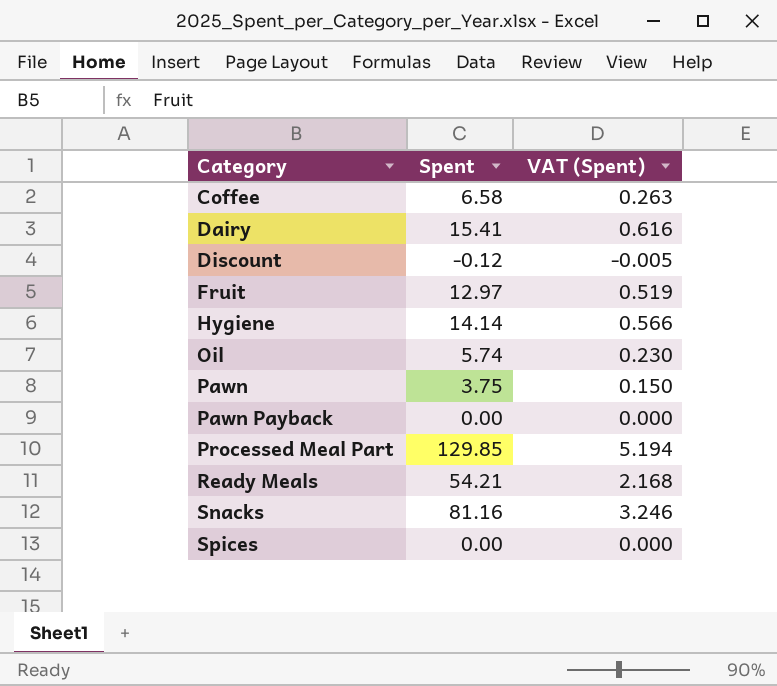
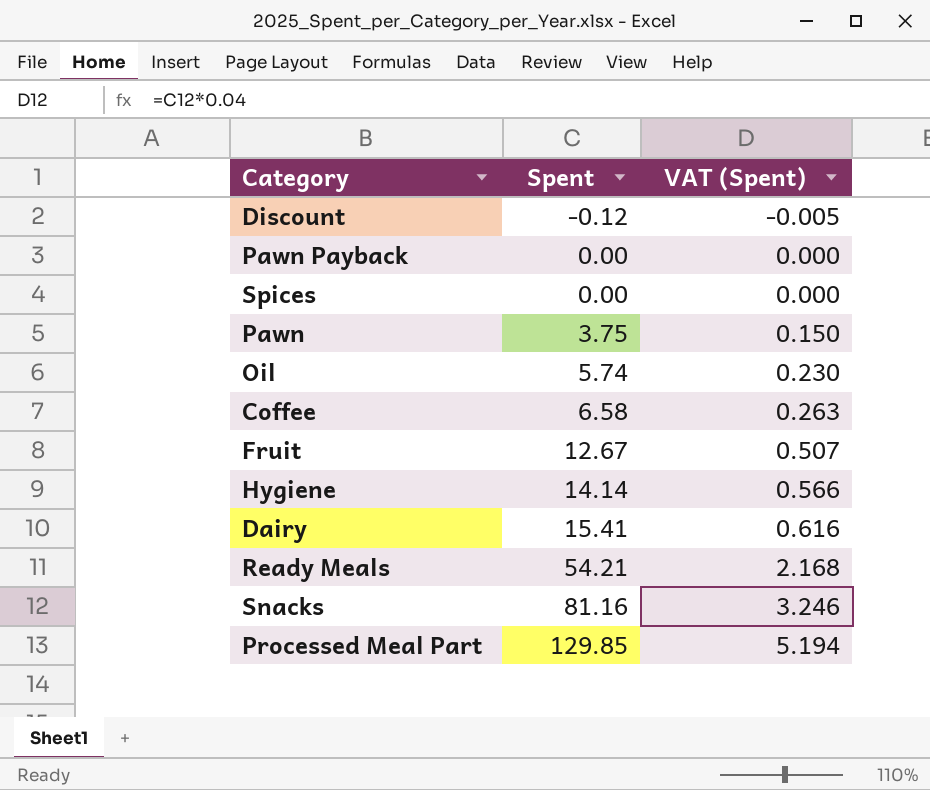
row order: Category ascending -> Spent ascending
Fruit | Spent: 12.97 -> 12.67
Fruit | VAT (Spent): 0.519 -> 0.507

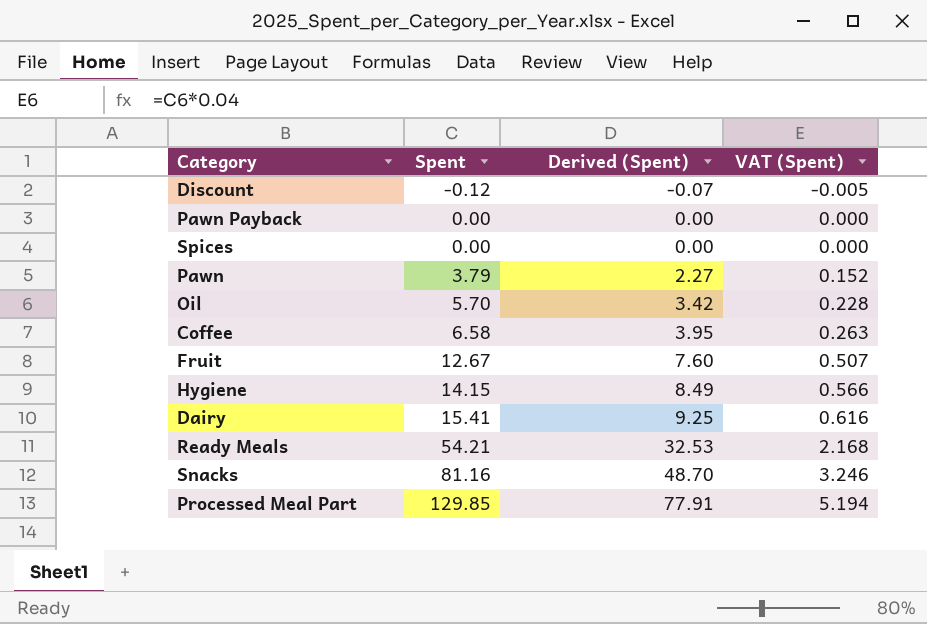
column Derived (Spent) | formula: none -> [Spent] * 0.6
Pawn | Spent: 3.75 -> 3.79
Pawn | VAT (Spent): 0.150 -> 0.152
Oil | Spent: 5.74 -> 5.70
Oil | VAT (Spent): 0.230 -> 0.228
Hygiene | Spent: 14.14 -> 14.15

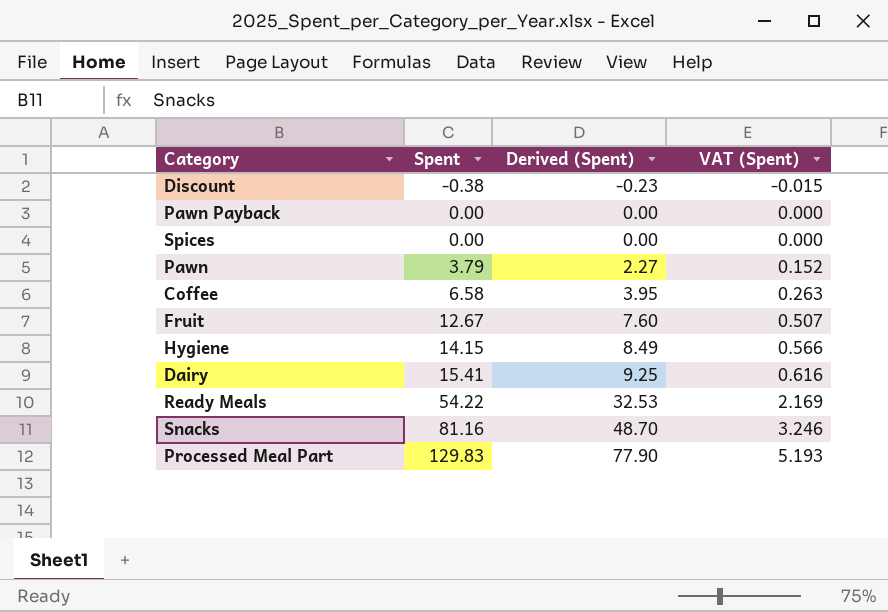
row Oil: 5.70 | 3.42 | 0.228 -> none
Discount | Spent: -0.12 -> -0.38
Discount | Derived (Spent): -0.07 -> -0.23
Discount | VAT (Spent): -0.005 -> -0.015
Ready Meals | Spent: 54.21 -> 54.22
Ready Meals | VAT (Spent): 2.168 -> 2.169
Processed Meal Part | Spent: 129.85 -> 129.83
Processed Meal Part | Derived (Spent): 77.91 -> 77.90
Processed Meal Part | VAT (Spent): 5.194 -> 5.193

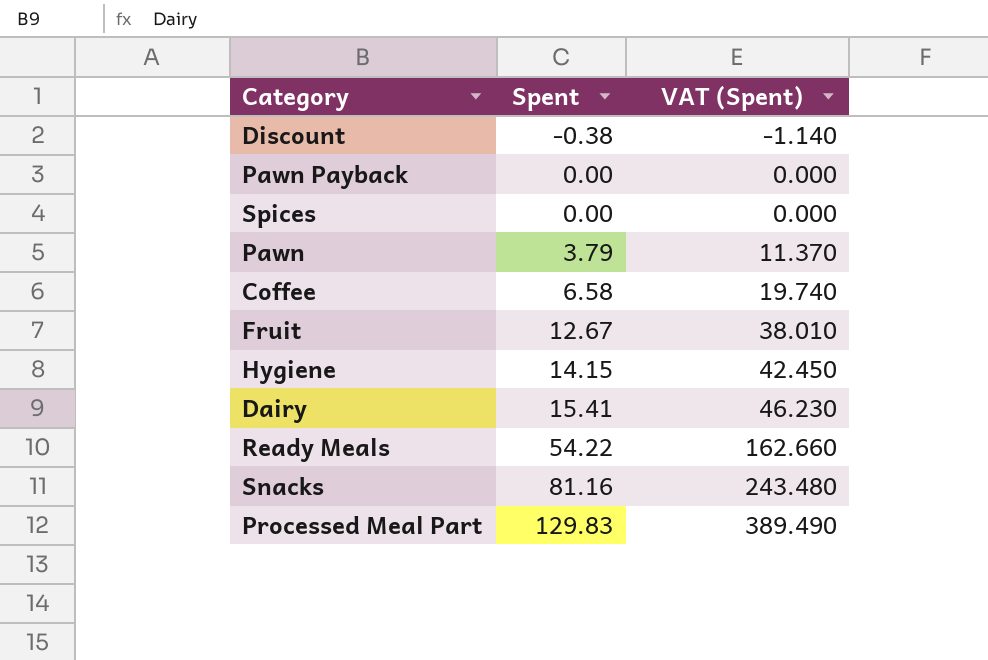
column Derived (Spent) | formula: [Spent] * 0.6 -> none
column VAT (Spent) | formula: [Spent] * 0.04 -> [Spent] * 3

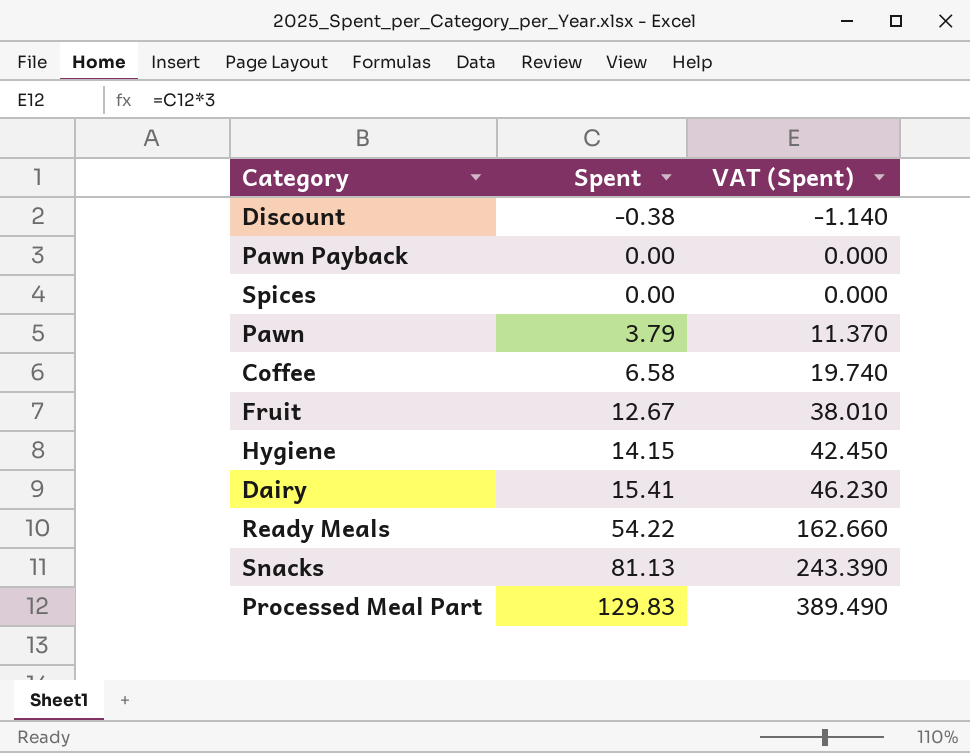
Snacks | Spent: 81.16 -> 81.13
Snacks | VAT (Spent): 243.480 -> 243.390

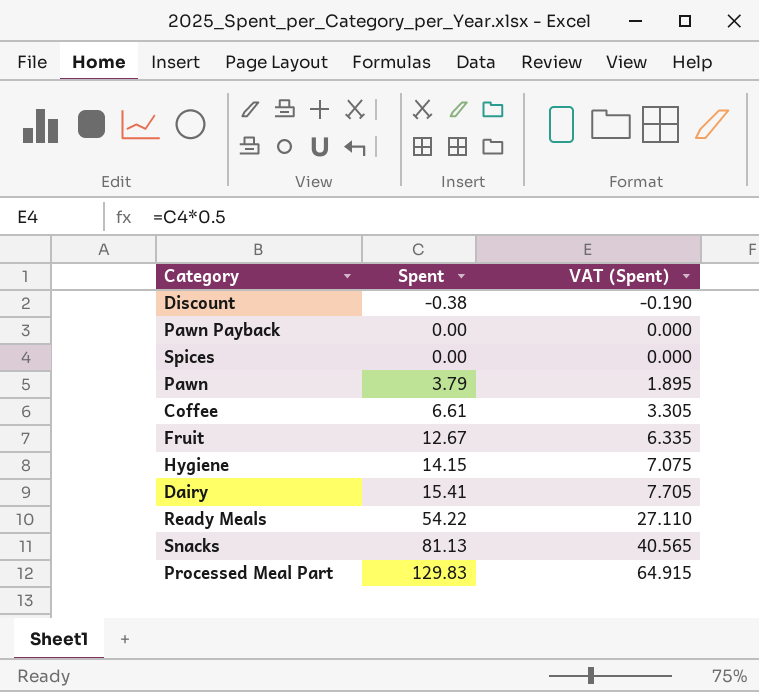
column VAT (Spent) | formula: [Spent] * 3 -> [Spent] * 0.5
Coffee | Spent: 6.58 -> 6.61

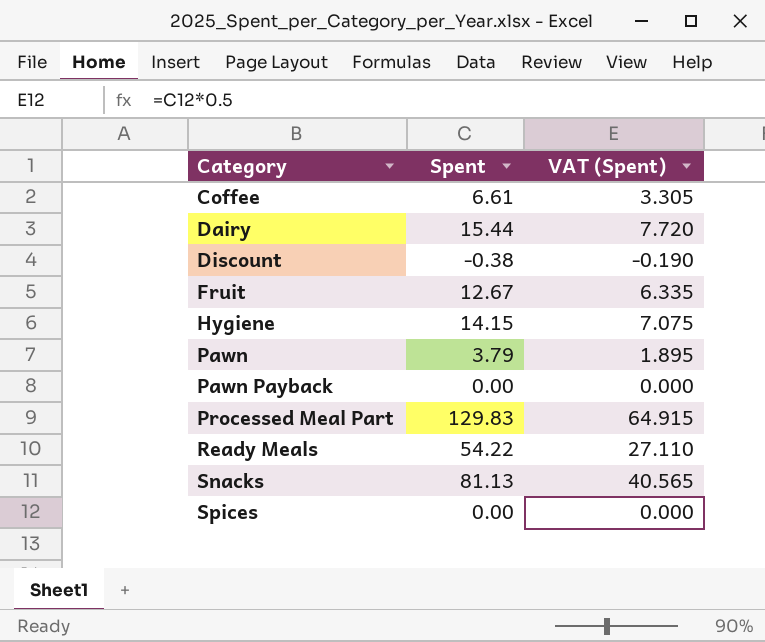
row order: Spent ascending -> Category ascending
Dairy | Spent: 15.41 -> 15.44
Dairy | VAT (Spent): 7.705 -> 7.720

